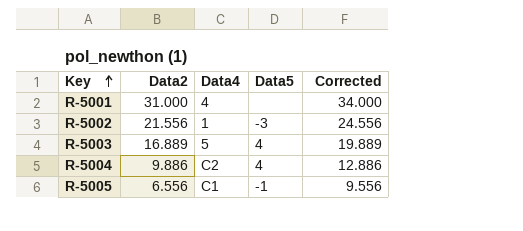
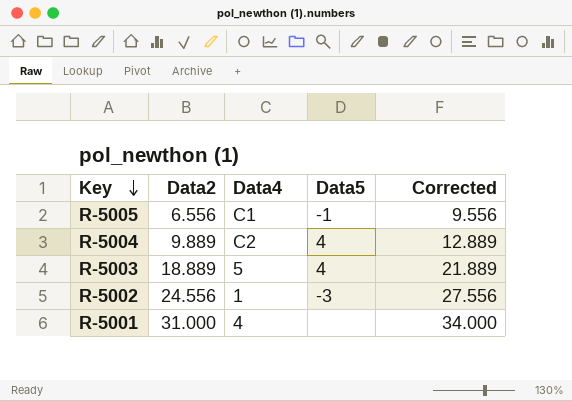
row order: Key ascending -> Key descending
R-5004 | Data2: 9.886 -> 9.889
R-5004 | Corrected: 12.886 -> 12.889
R-5003 | Data2: 16.889 -> 18.889
R-5003 | Corrected: 19.889 -> 21.889
R-5002 | Data2: 21.556 -> 24.556
R-5002 | Corrected: 24.556 -> 27.556

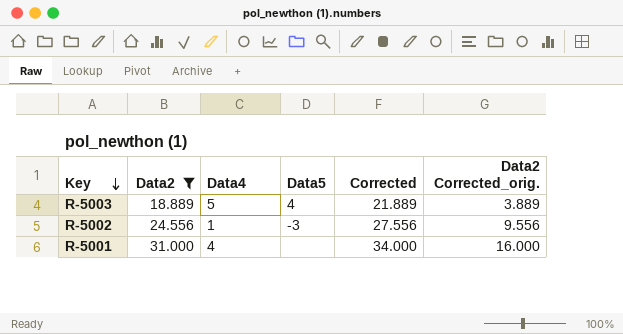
filter: none -> Data2 >= 18.889
column Data2 Corrected_orig. | formula: none -> [Data2] - 15

